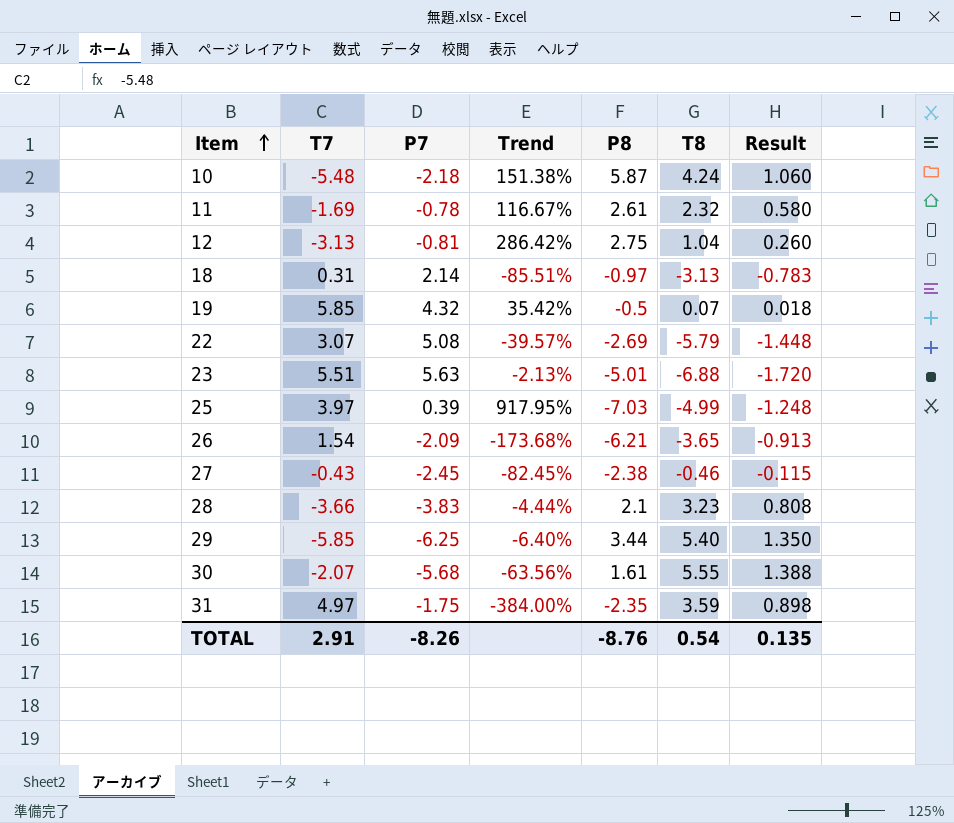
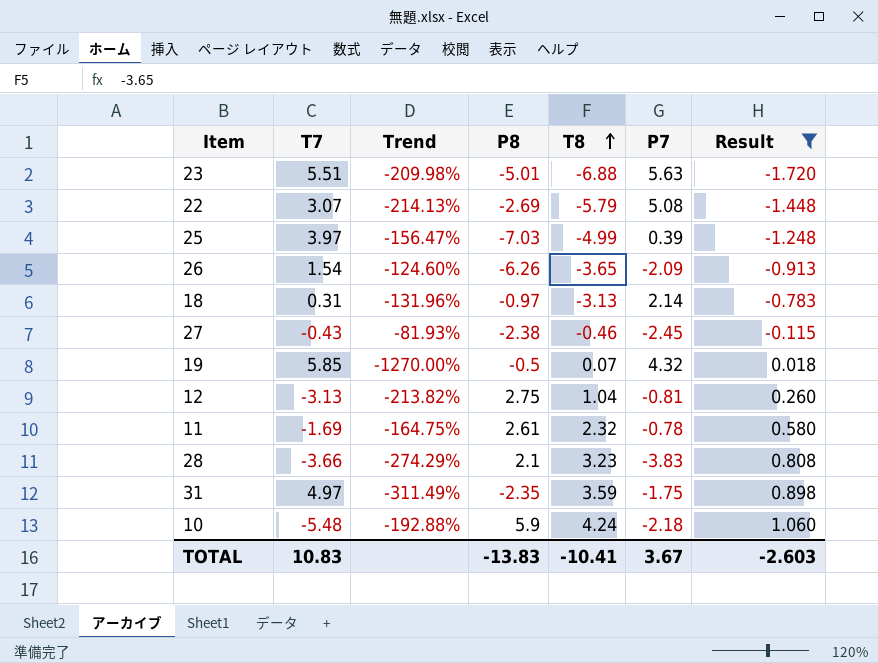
filter: none -> Result <= 1.060
row order: Item ascending -> T8 ascending
column Trend | formula: ([T7] - [P7]) / [P7] -> ([T7] - [P8]) / [P8]
column P7 | position: 3 -> 6
26 | P8: -6.21 -> -6.26
10 | P8: 5.87 -> 5.9
TOTAL | T7: 2.91 -> 10.83
TOTAL | P8: -8.76 -> -13.83
TOTAL | T8: 0.54 -> -10.41
TOTAL | P7: -8.26 -> 3.67
TOTAL | Result: 0.135 -> -2.603

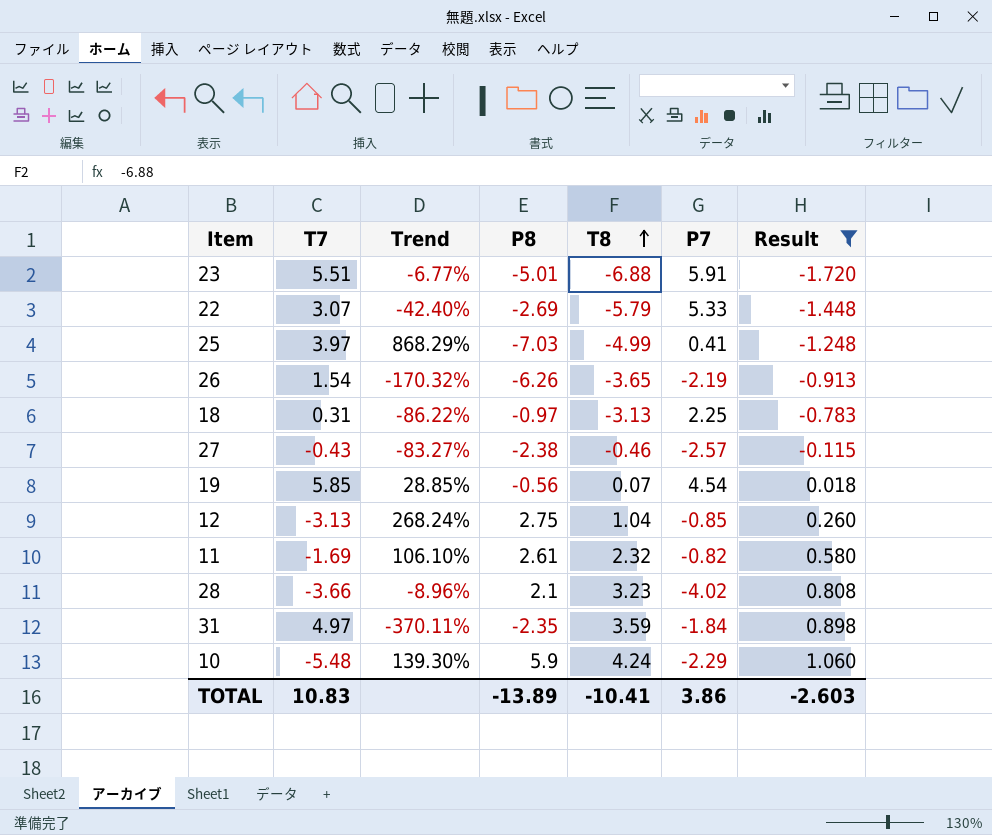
column Trend | formula: ([T7] - [P8]) / [P8] -> ([T7] - [P7]) / [P7]
23 | P7: 5.63 -> 5.91
22 | P7: 5.08 -> 5.33
25 | P7: 0.39 -> 0.41
26 | P7: -2.09 -> -2.19
18 | P7: 2.14 -> 2.25
27 | P7: -2.45 -> -2.57
19 | P8: -0.5 -> -0.56
19 | P7: 4.32 -> 4.54
12 | P7: -0.81 -> -0.85
11 | P7: -0.78 -> -0.82
28 | P7: -3.83 -> -4.02
31 | P7: -1.75 -> -1.84
10 | P7: -2.18 -> -2.29
TOTAL | P8: -13.83 -> -13.89
TOTAL | P7: 3.67 -> 3.86

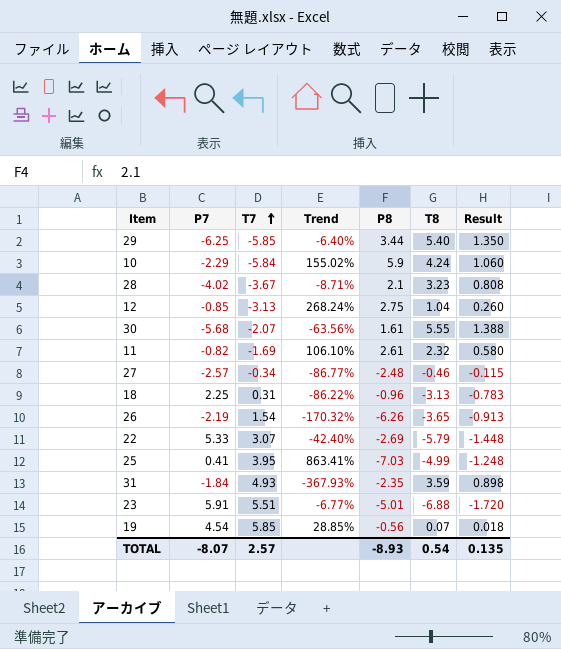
filter: Result <= 1.060 -> none
row order: T8 ascending -> T7 ascending
column P7 | position: 6 -> 2
10 | T7: -5.48 -> -5.84
10 | Trend: 139.30% -> 155.02%
28 | T7: -3.66 -> -3.67
28 | Trend: -8.96% -> -8.71%
27 | T7: -0.43 -> -0.34
27 | Trend: -83.27% -> -86.77%
27 | P8: -2.38 -> -2.48
18 | P8: -0.97 -> -0.96
25 | T7: 3.97 -> 3.95
25 | Trend: 868.29% -> 863.41%
31 | T7: 4.97 -> 4.93
31 | Trend: -370.11% -> -367.93%
TOTAL | P7: 3.86 -> -8.07
TOTAL | T7: 10.83 -> 2.57
TOTAL | P8: -13.89 -> -8.93
TOTAL | T8: -10.41 -> 0.54
TOTAL | Result: -2.603 -> 0.135

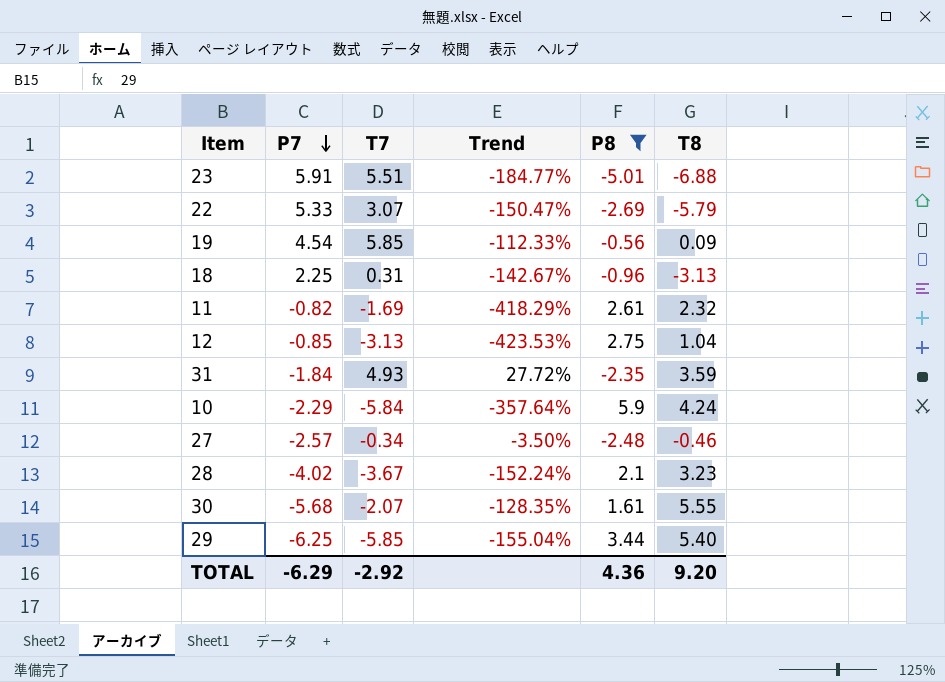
filter: none -> P8 >= -5.01
row order: T7 ascending -> P7 descending
column Result | formula: [T8] * 0.25 -> none
column Trend | formula: ([T7] - [P7]) / [P7] -> ([P8] - [P7]) / [P7]
19 | T8: 0.07 -> 0.09
TOTAL | P7: -8.07 -> -6.29
TOTAL | T7: 2.57 -> -2.92
TOTAL | P8: -8.93 -> 4.36
TOTAL | T8: 0.54 -> 9.20

